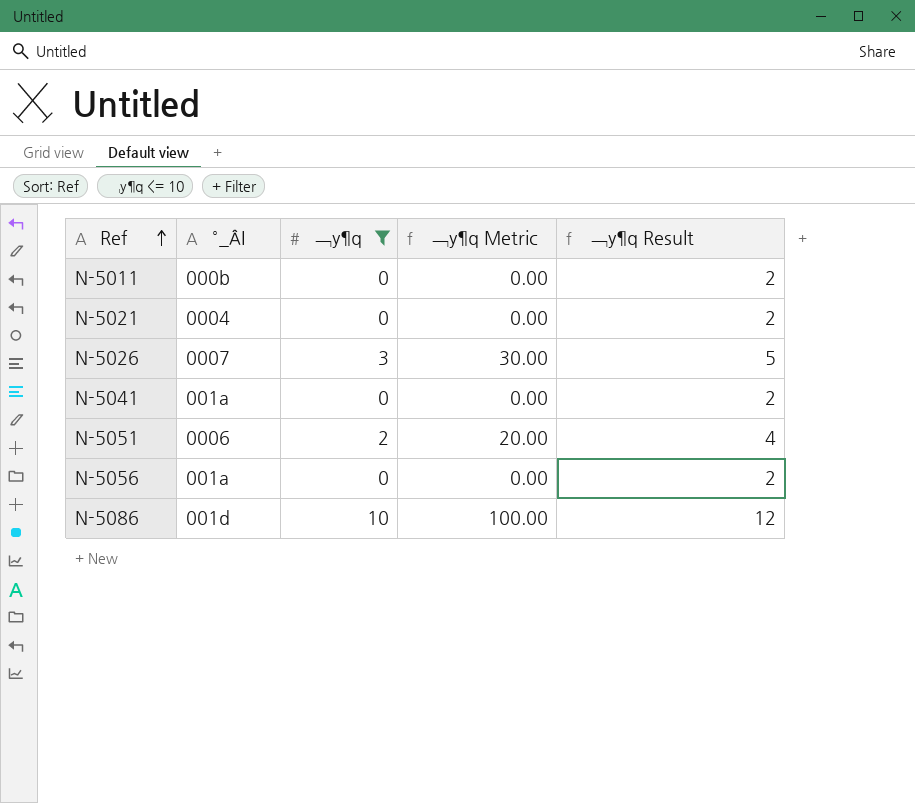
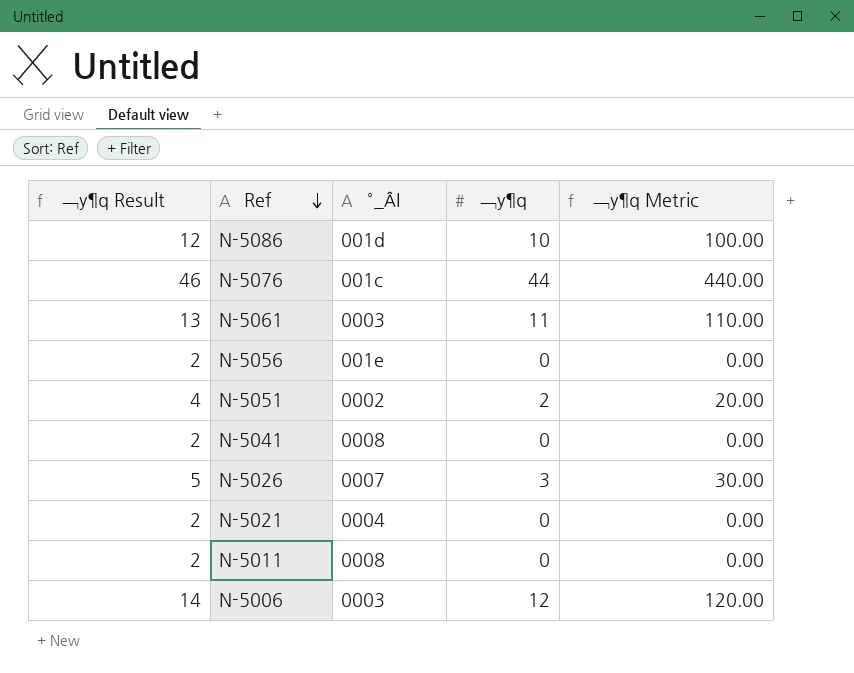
filter: ¬y¶q <= 10 -> none
row order: Ref ascending -> Ref descending
column ¬y¶q Result | position: 5 -> 1
N-5056 | °_ÂI: 001a -> 001e
N-5051 | °_ÂI: 0006 -> 0002
N-5041 | °_ÂI: 001a -> 0008
N-5011 | °_ÂI: 000b -> 0008

